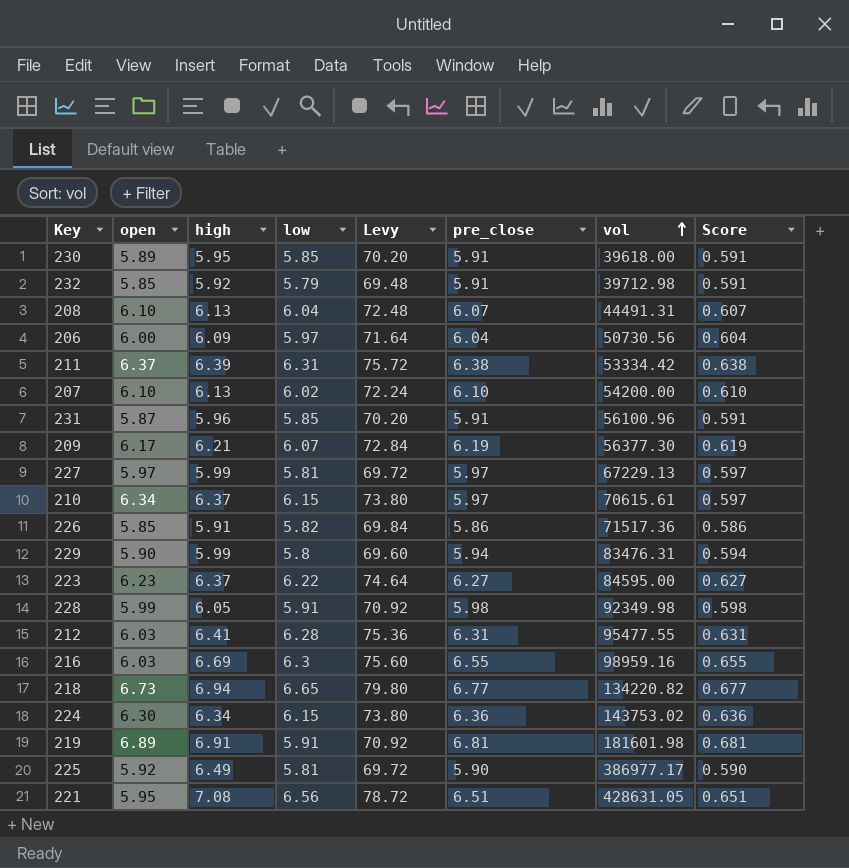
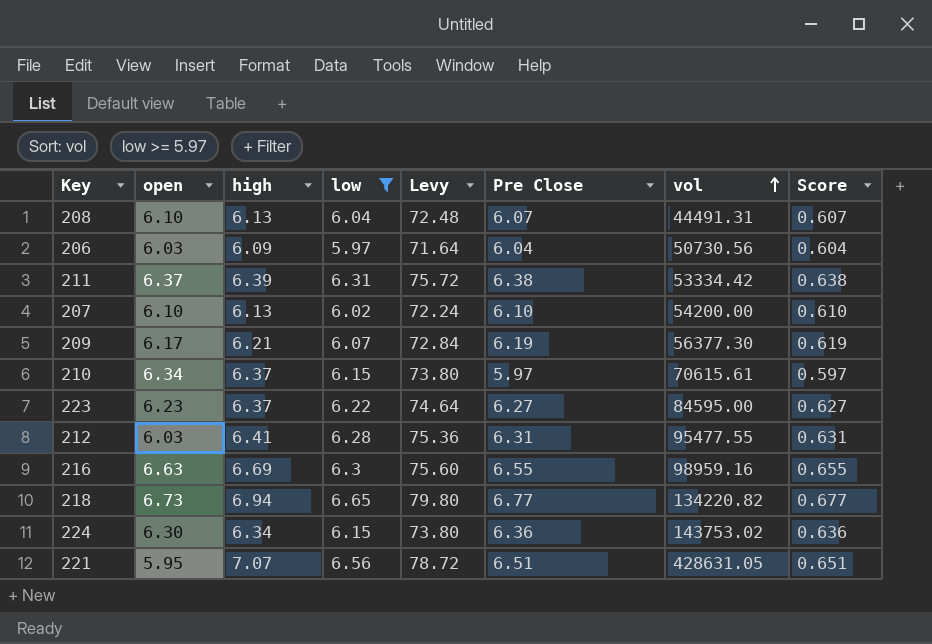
filter: none -> low >= 5.97
column name: pre_close -> Pre Close
206 | open: 6.00 -> 6.03
216 | open: 6.03 -> 6.63
221 | high: 7.08 -> 7.07

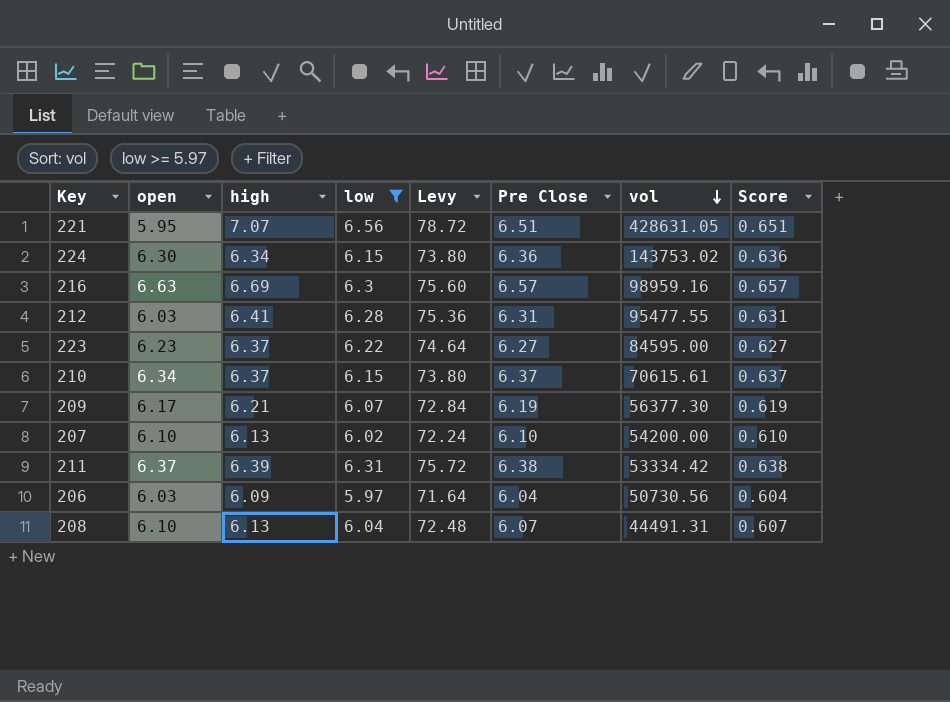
row order: vol ascending -> vol descending
row 218: 6.73 | 6.94 | 6.65 | 79.80 | 6.77 | 134220.82 | 0.677 -> none
216 | Pre Close: 6.55 -> 6.57
216 | Score: 0.655 -> 0.657
210 | Pre Close: 5.97 -> 6.37
210 | Score: 0.597 -> 0.637

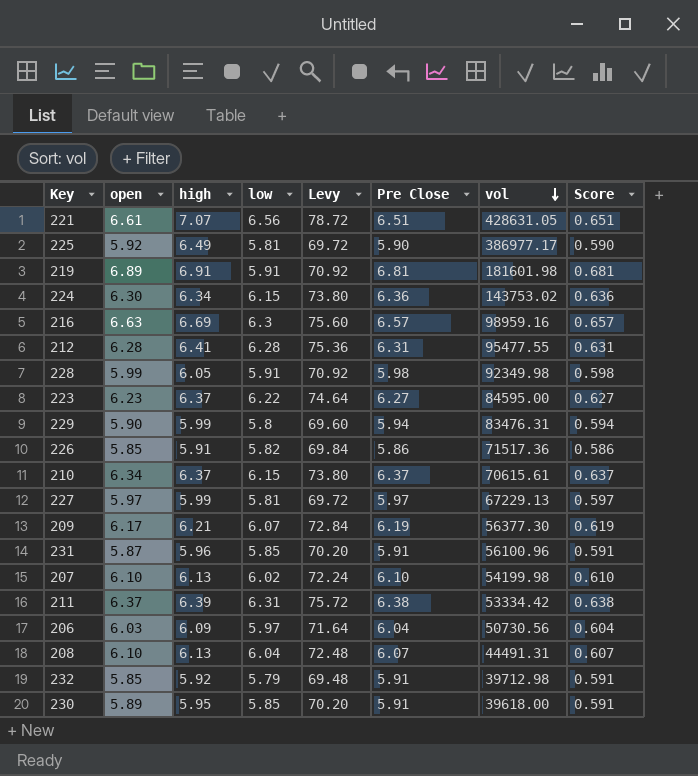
filter: low >= 5.97 -> none
221 | open: 5.95 -> 6.61
212 | open: 6.03 -> 6.28
207 | vol: 54200.00 -> 54199.98

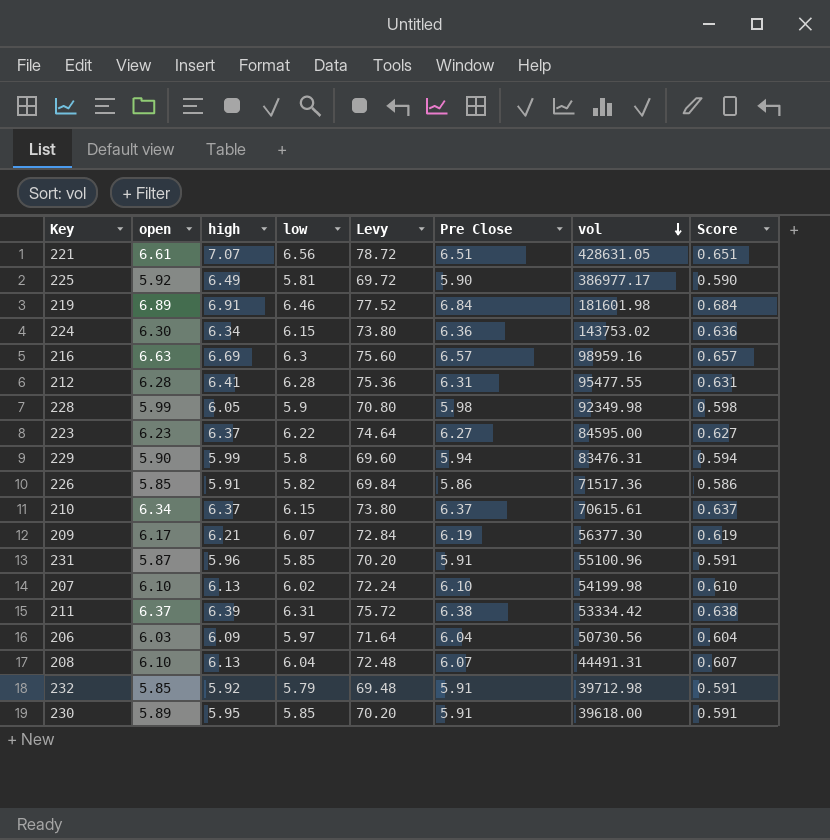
row 227: 5.97 | 5.99 | 5.81 | 69.72 | 5.97 | 67229.13 | 0.597 -> none
219 | low: 5.91 -> 6.46
219 | Levy: 70.92 -> 77.52
219 | Pre Close: 6.81 -> 6.84
219 | Score: 0.681 -> 0.684
228 | low: 5.91 -> 5.9
228 | Levy: 70.92 -> 70.80
231 | vol: 56100.96 -> 55100.96

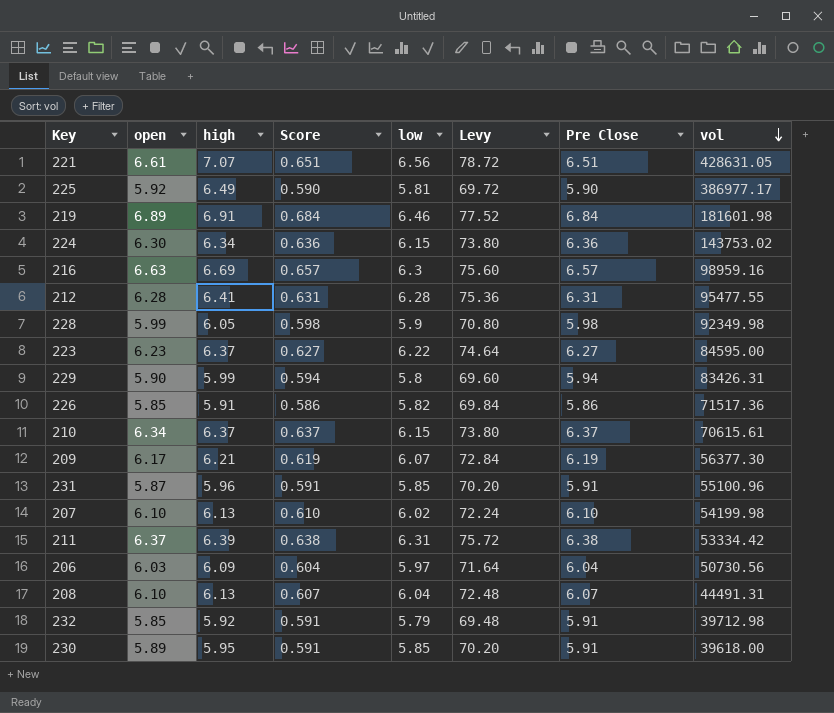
column Score | position: 8 -> 4
229 | vol: 83476.31 -> 83426.31

